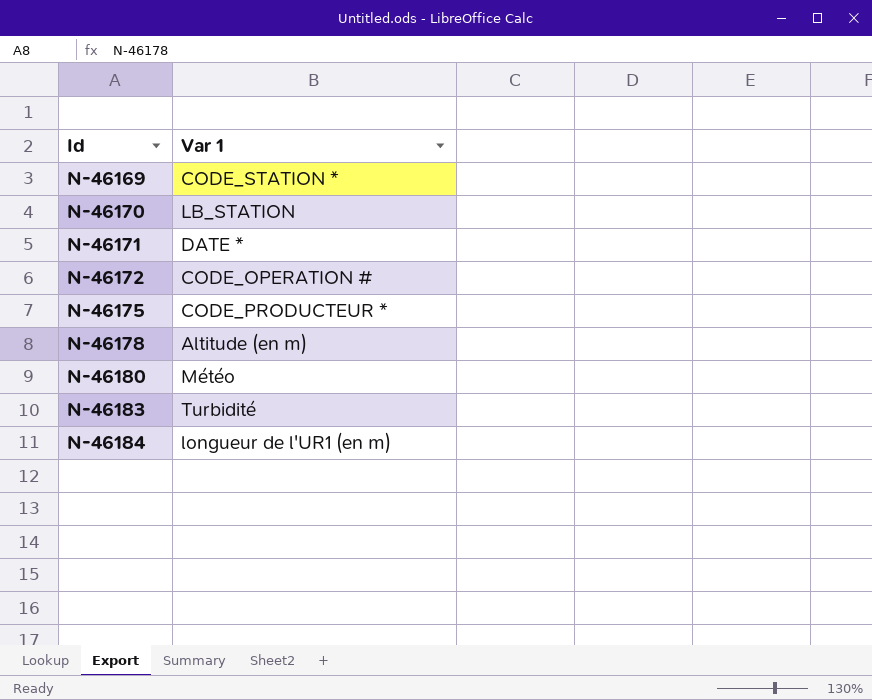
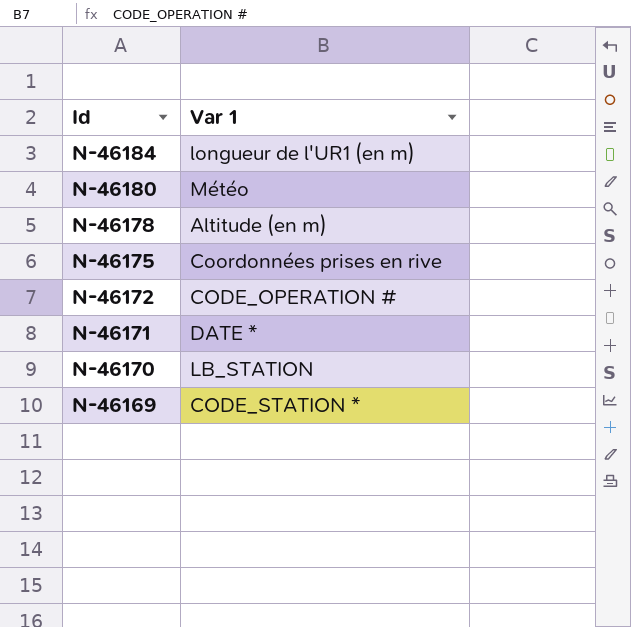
row order: Id ascending -> Id descending
row N-46183: Turbidité -> none
N-46175 | Var 1: CODE_PRODUCTEUR * -> Coordonnées prises en rive

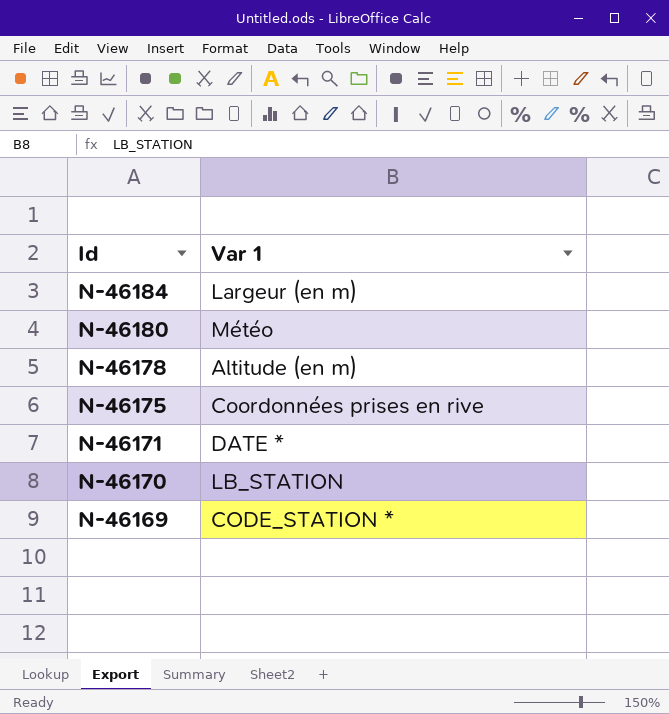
row N-46172: CODE_OPERATION # -> none
N-46184 | Var 1: longueur de l'UR1 (en m) -> Largeur (en m)

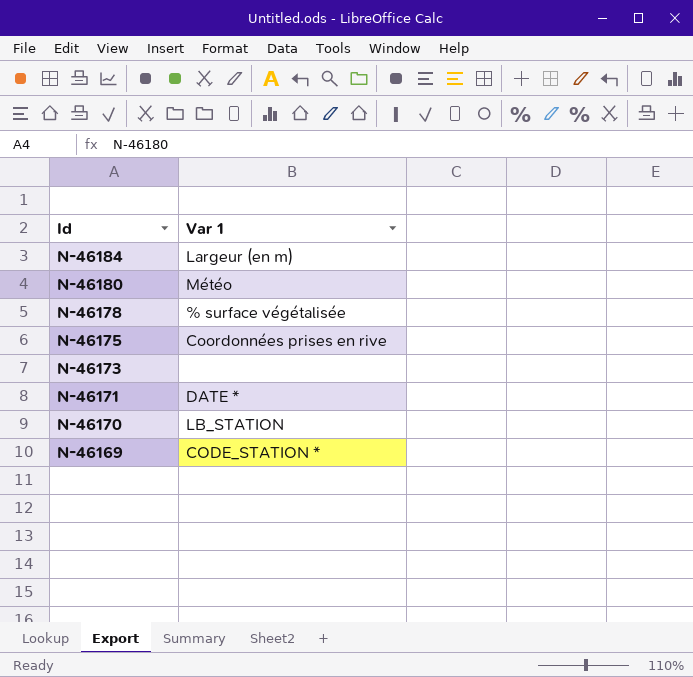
N-46178 | Var 1: Altitude (en m) -> % surface végétalisée
row N-46173: none -> none

